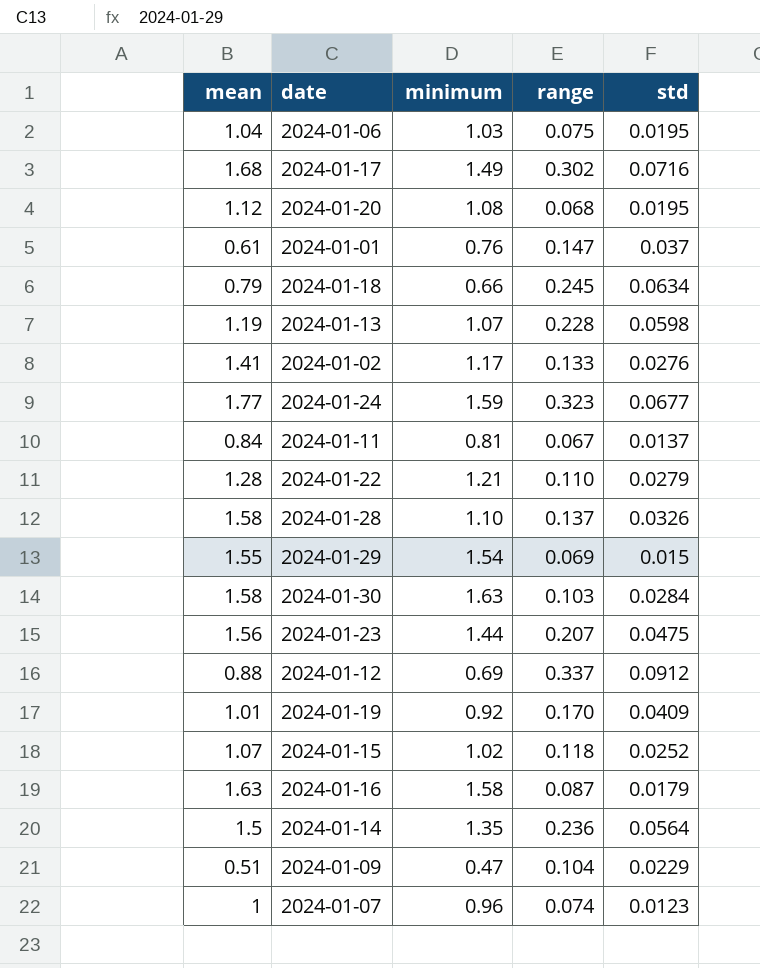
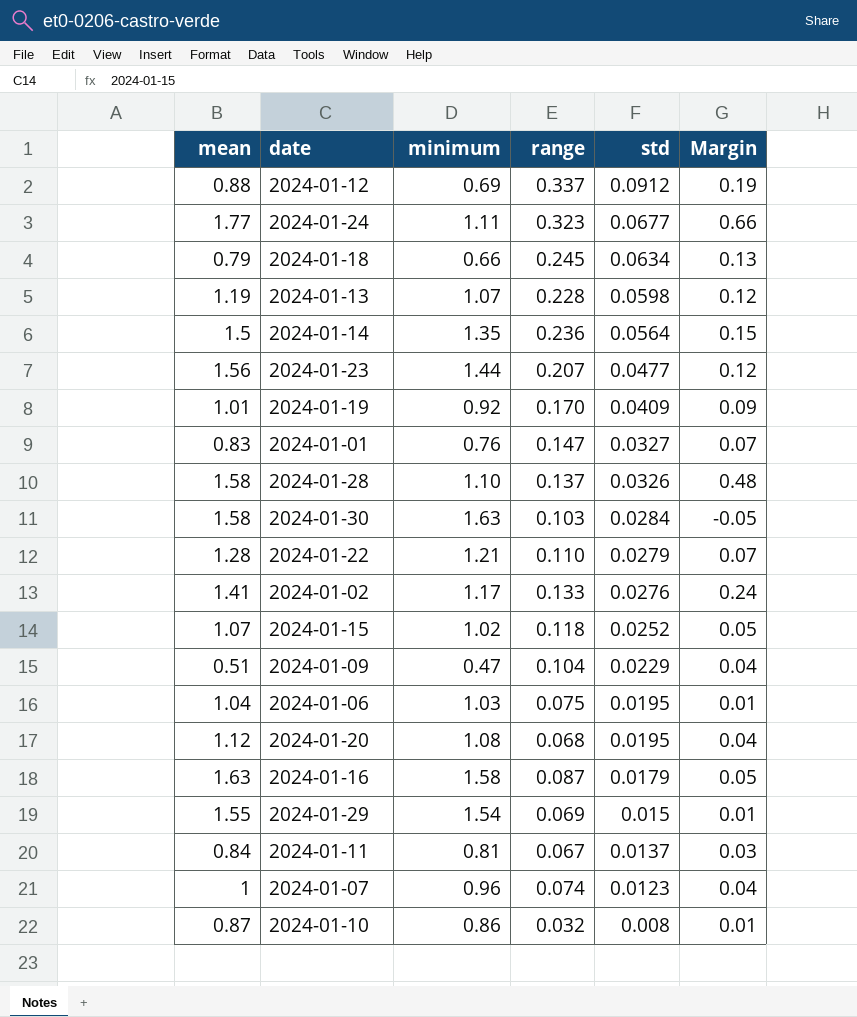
row order: none -> std descending
column Margin | formula: none -> [mean] - [minimum]
row 2024-01-17: 1.68 | 1.49 | 0.302 | 0.0716 -> none
2024-01-24 | minimum: 1.59 -> 1.11
2024-01-23 | std: 0.0475 -> 0.0477
2024-01-01 | mean: 0.61 -> 0.83
2024-01-01 | std: 0.037 -> 0.0327
row 2024-01-10: none -> 0.87 | 0.86 | 0.032 | 0.008 | 0.01

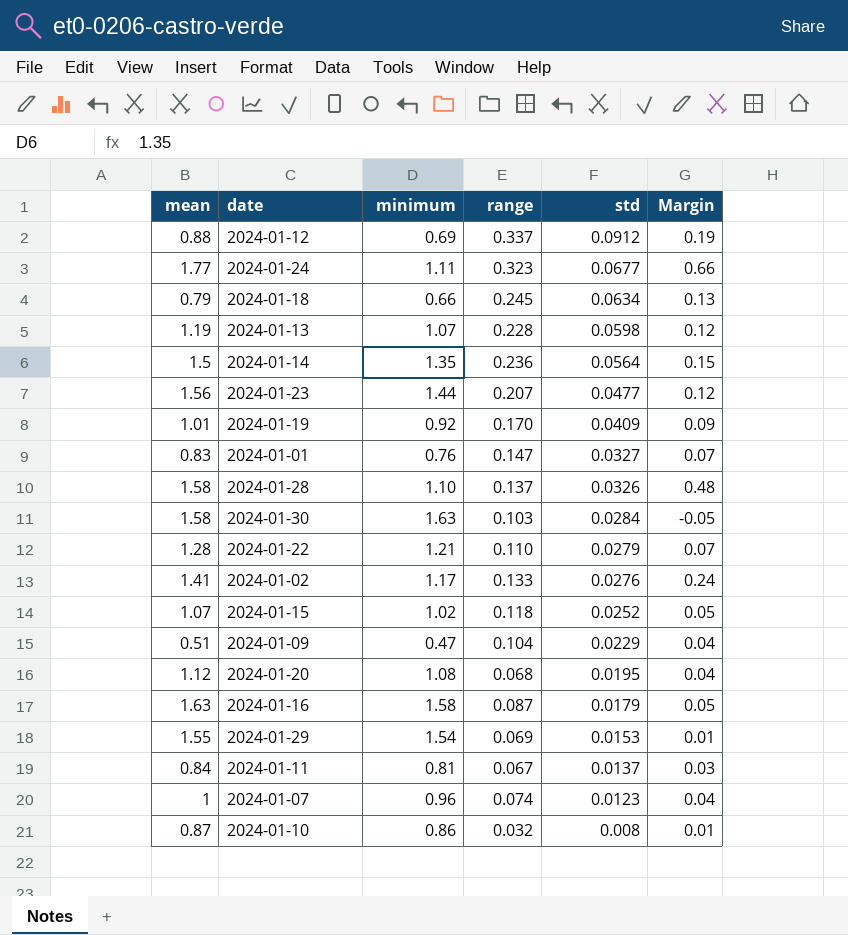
row 2024-01-06: 1.04 | 1.03 | 0.075 | 0.0195 | 0.01 -> none
2024-01-29 | std: 0.015 -> 0.0153

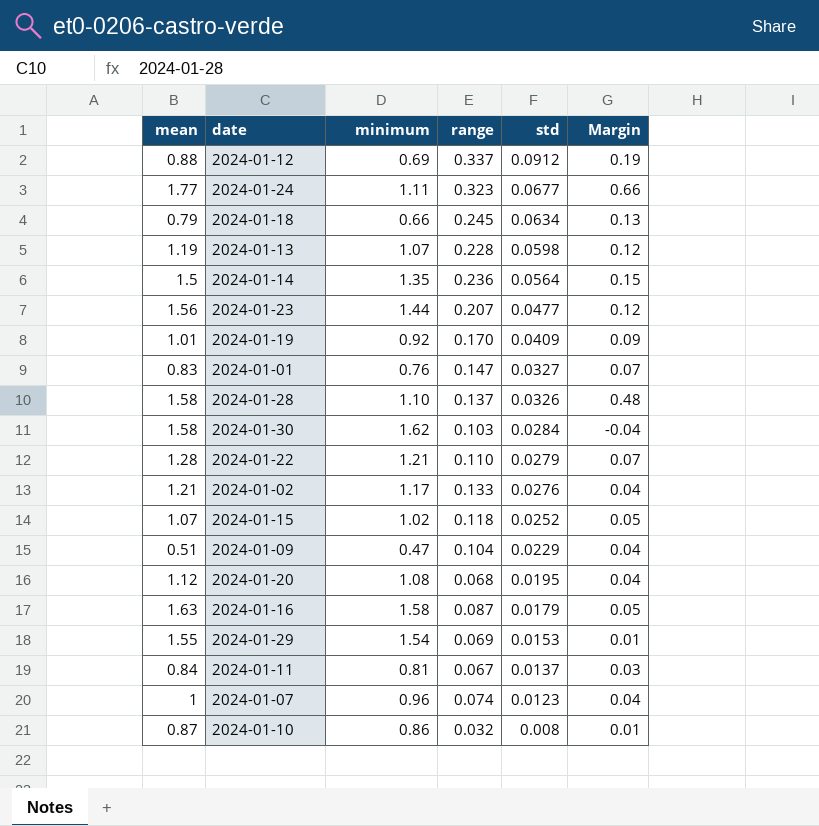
2024-01-30 | minimum: 1.63 -> 1.62
2024-01-30 | Margin: -0.05 -> -0.04
2024-01-02 | mean: 1.41 -> 1.21
2024-01-02 | Margin: 0.24 -> 0.04

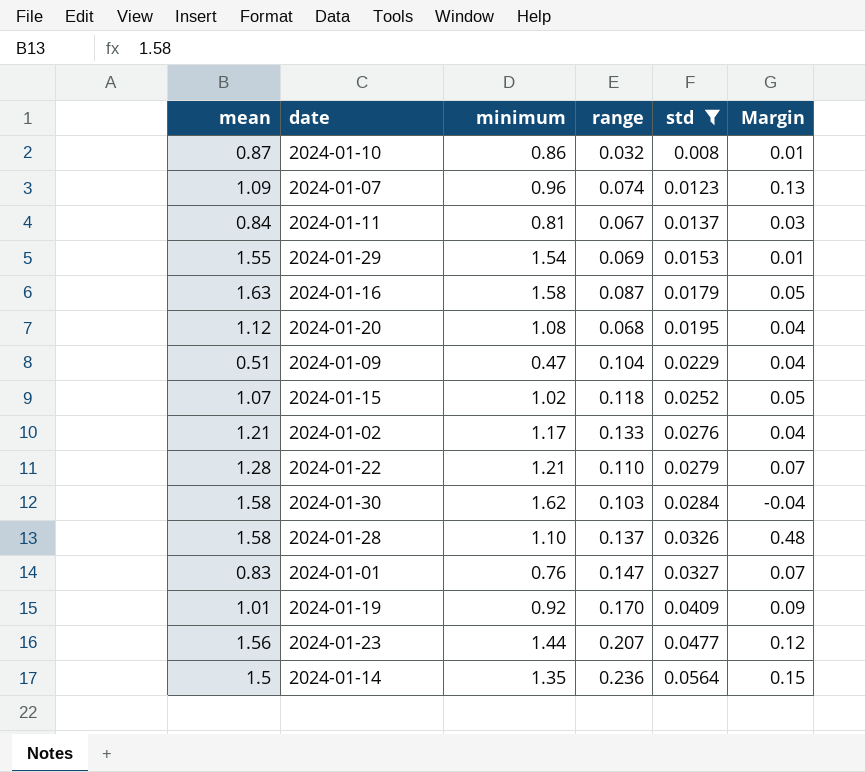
filter: none -> std <= 0.0564
row order: std descending -> std ascending
2024-01-07 | mean: 1 -> 1.09
2024-01-07 | Margin: 0.04 -> 0.13

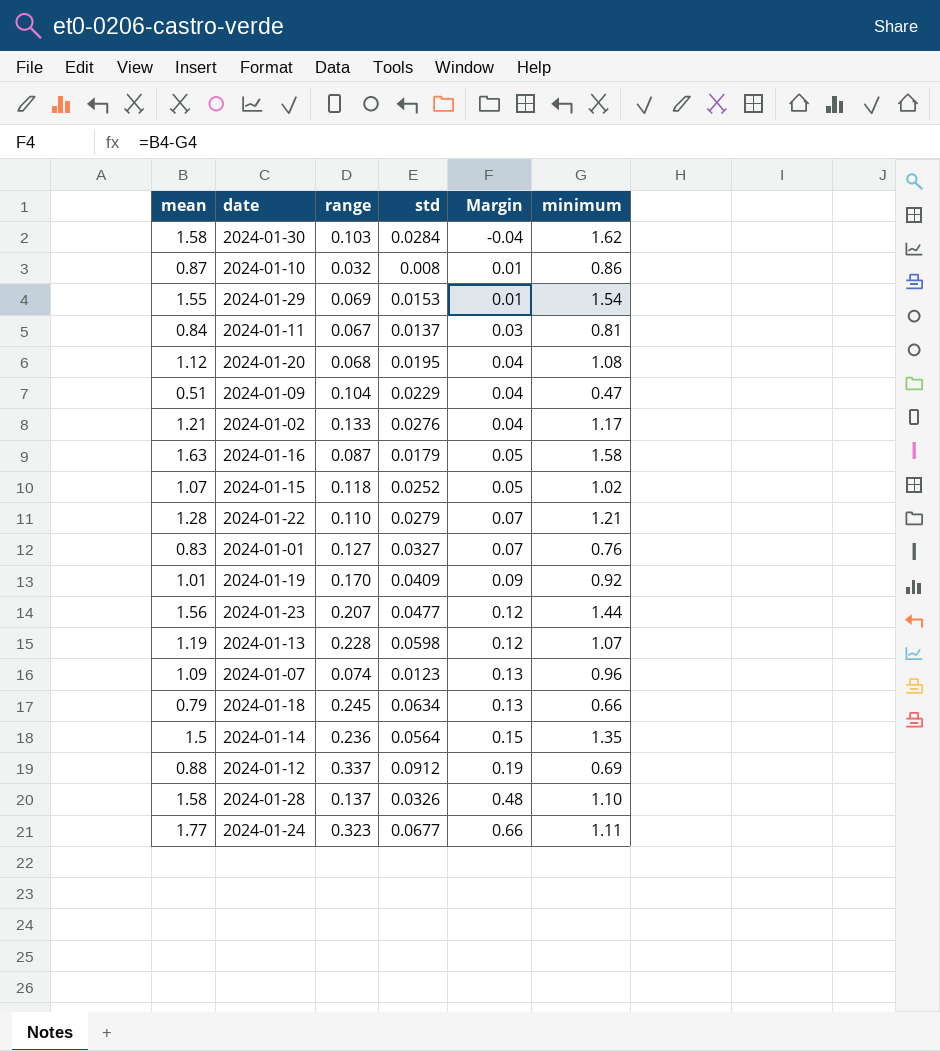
filter: std <= 0.0564 -> none
row order: std ascending -> Margin ascending
column minimum | position: 3 -> 6
2024-01-01 | range: 0.147 -> 0.127

